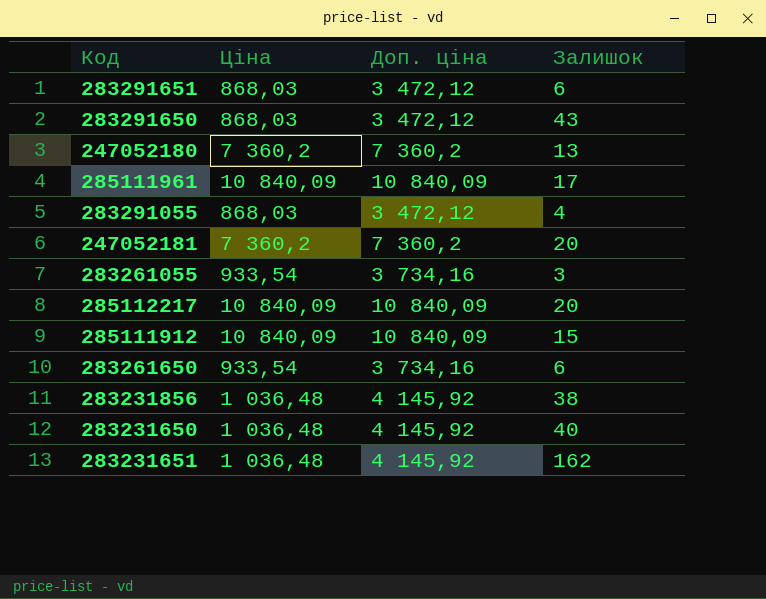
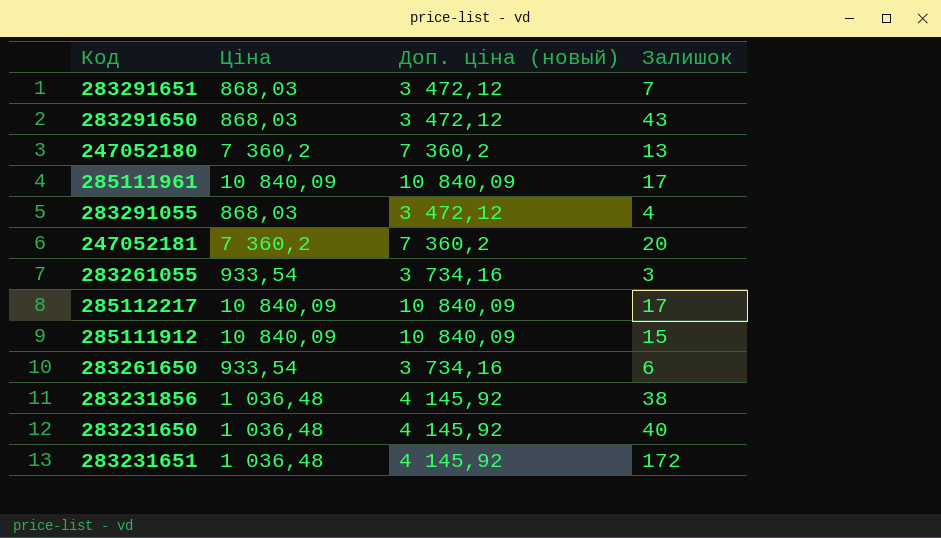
column name: Доп. ціна -> Доп. ціна (новый)
283291651 | Залишок: 6 -> 7
285112217 | Залишок: 20 -> 17
283231651 | Залишок: 162 -> 172

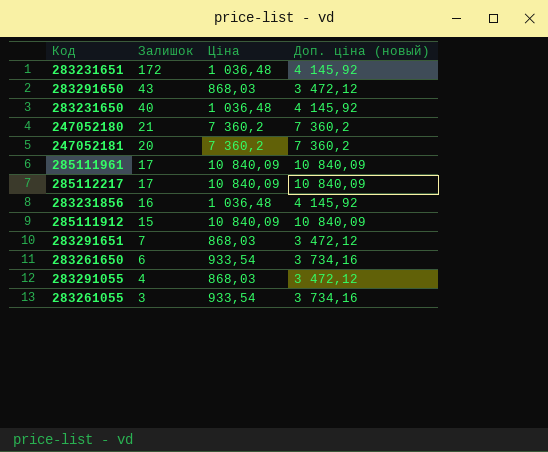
row order: none -> Залишок descending
column Залишок | position: 4 -> 2
247052180 | Залишок: 13 -> 21
283231856 | Залишок: 38 -> 16

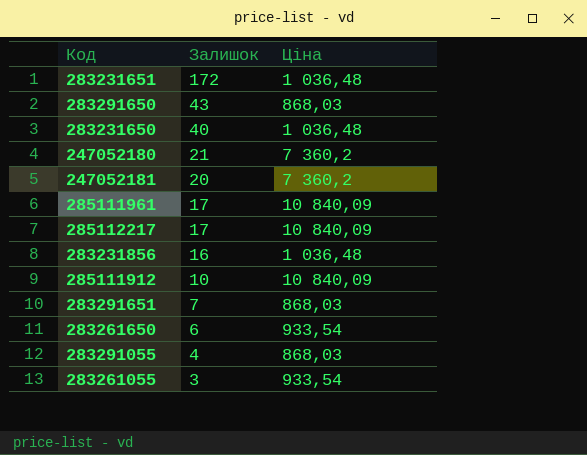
column Доп. ціна (новый) | position: 4 -> none
285111912 | Залишок: 15 -> 10

